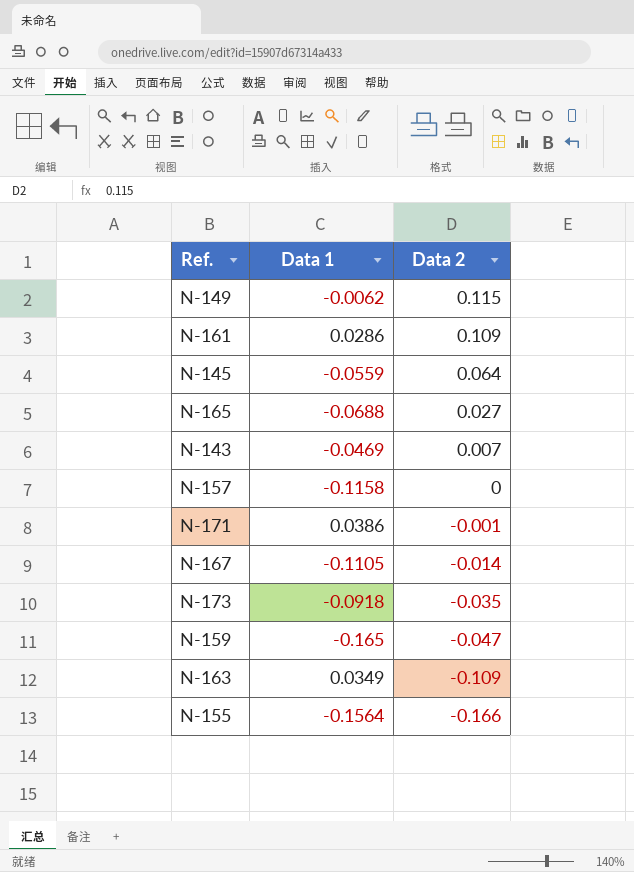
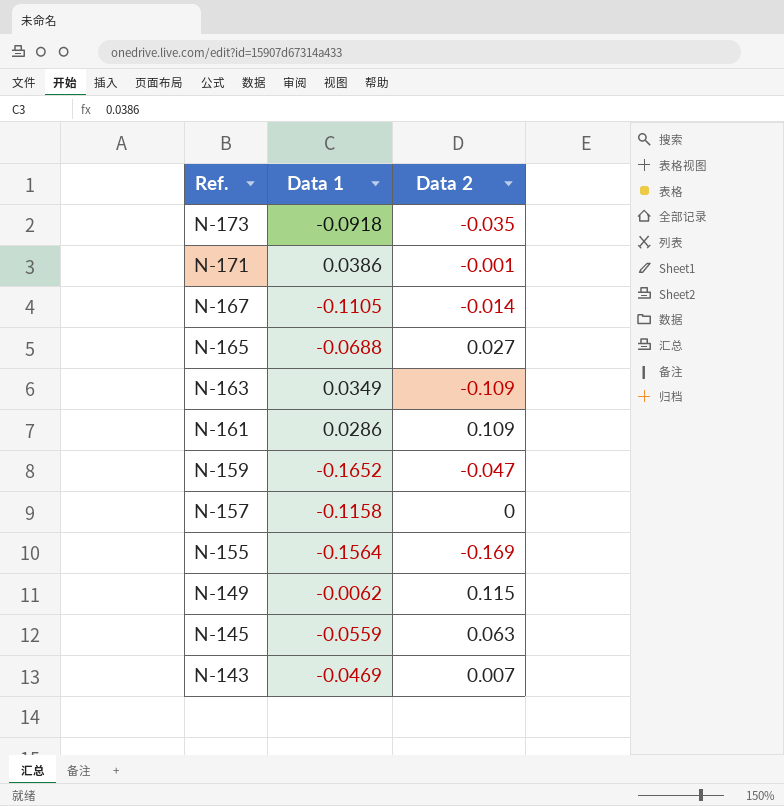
row order: Data 2 descending -> Ref. descending
N-159 | Data 1: -0.165 -> -0.1652
N-155 | Data 2: -0.166 -> -0.169
N-145 | Data 2: 0.064 -> 0.063

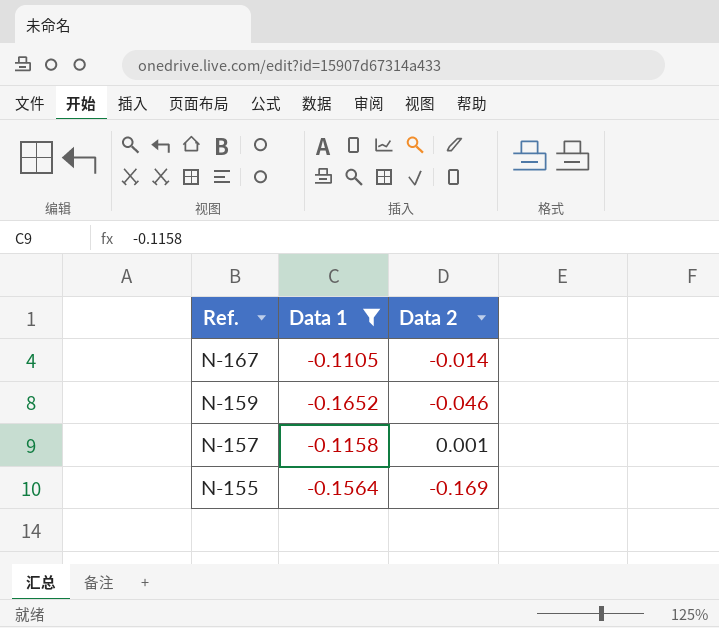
filter: none -> Data 1 <= -0.1105
N-159 | Data 2: -0.047 -> -0.046
N-157 | Data 2: 0 -> 0.001

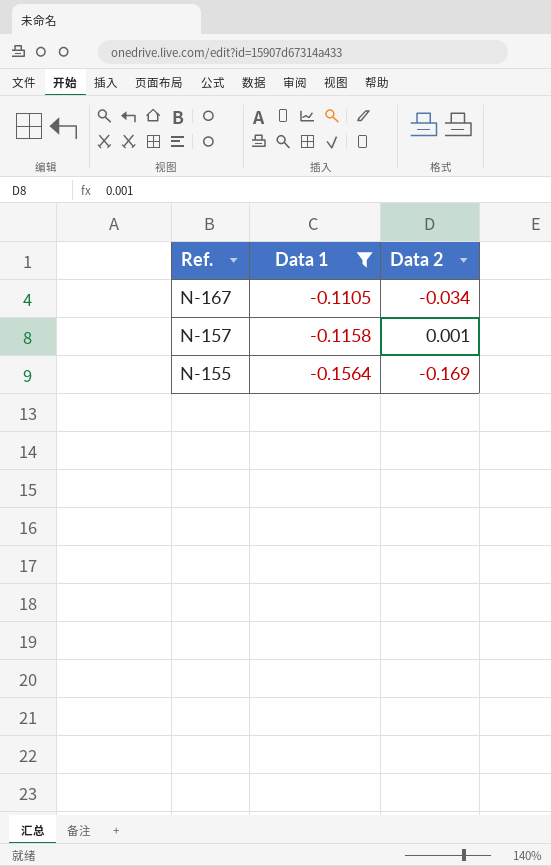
row N-159: -0.1652 | -0.046 -> none
N-167 | Data 2: -0.014 -> -0.034

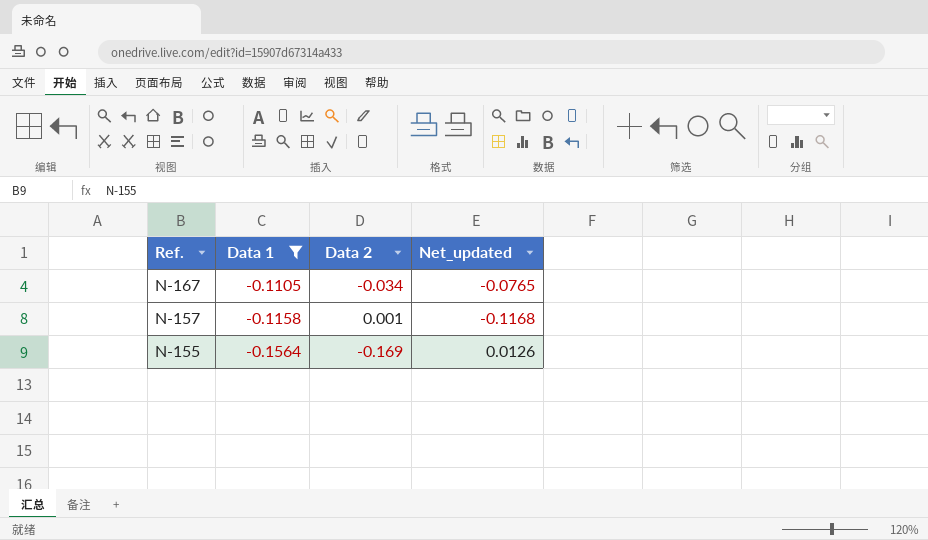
column Net_updated | formula: none -> [Data 1] - [Data 2]

